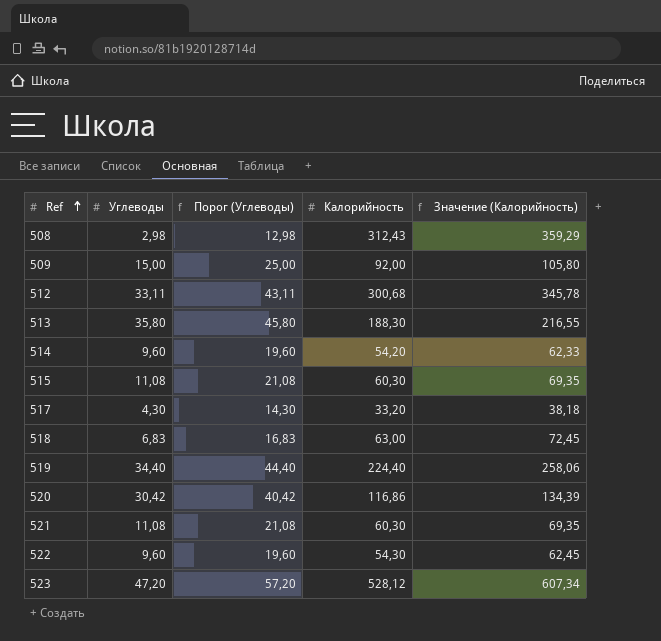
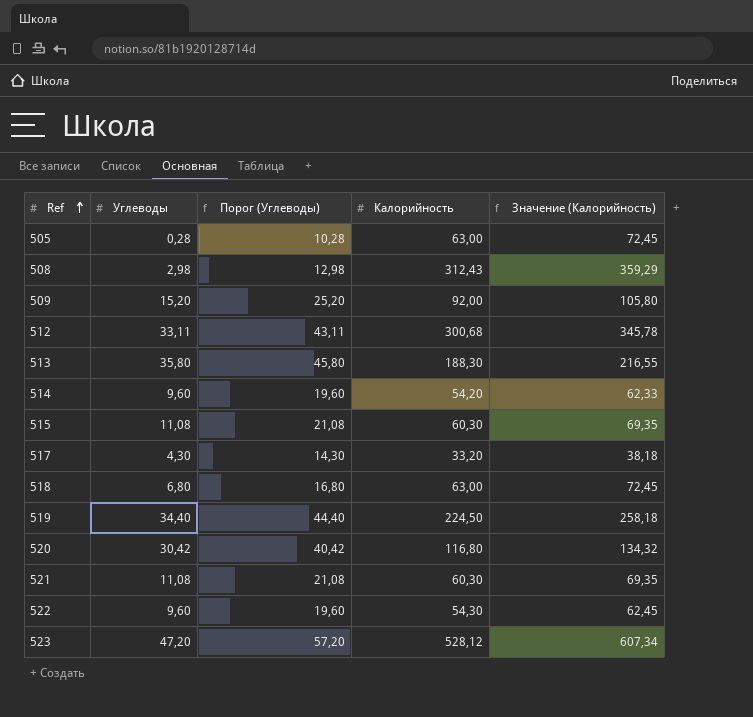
row 505: none -> 0,28 | 10,28 | 63,00 | 72,45
509 | Углеводы: 15,00 -> 15,20
509 | Порог (Углеводы): 25,00 -> 25,20
518 | Углеводы: 6,83 -> 6,80
518 | Порог (Углеводы): 16,83 -> 16,80
519 | Калорийность: 224,40 -> 224,50
519 | Значение (Калорийность): 258,06 -> 258,18
520 | Калорийность: 116,86 -> 116,80
520 | Значение (Калорийность): 134,39 -> 134,32

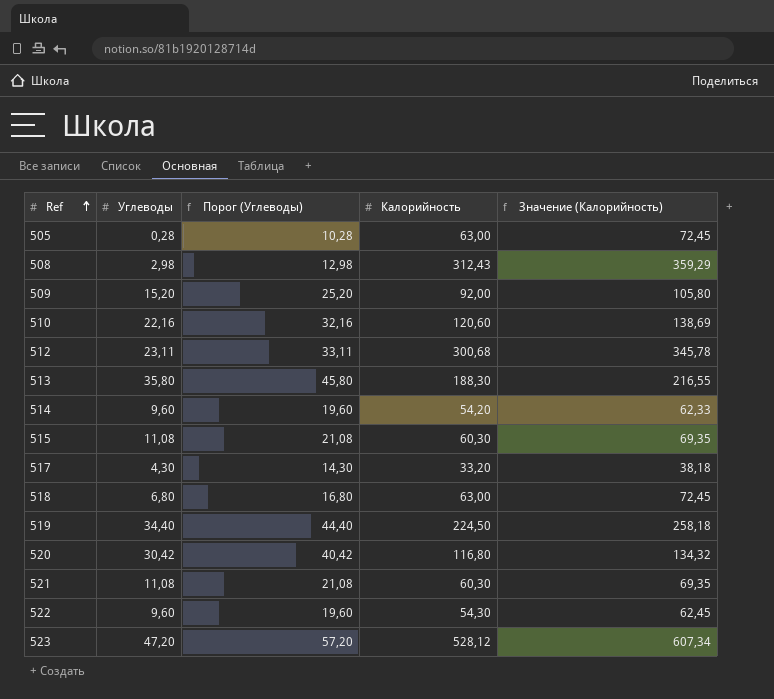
row 510: none -> 22,16 | 32,16 | 120,60 | 138,69
512 | Углеводы: 33,11 -> 23,11
512 | Порог (Углеводы): 43,11 -> 33,11

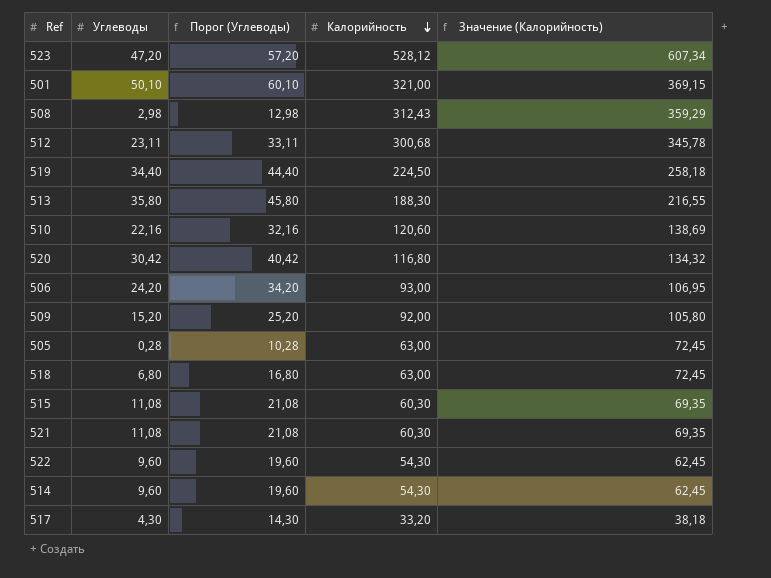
row order: Ref ascending -> Калорийность descending
row 501: none -> 50,10 | 60,10 | 321,00 | 369,15
row 506: none -> 24,20 | 34,20 | 93,00 | 106,95
514 | Калорийность: 54,20 -> 54,30
514 | Значение (Калорийность): 62,33 -> 62,45

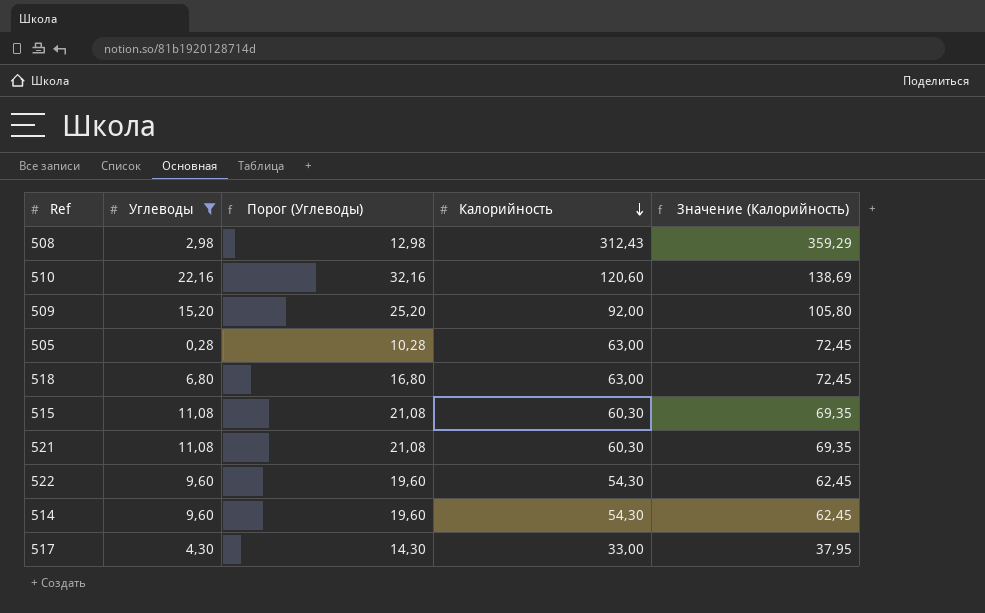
filter: none -> Углеводы <= 22,16
517 | Калорийность: 33,20 -> 33,00
517 | Значение (Калорийность): 38,18 -> 37,95

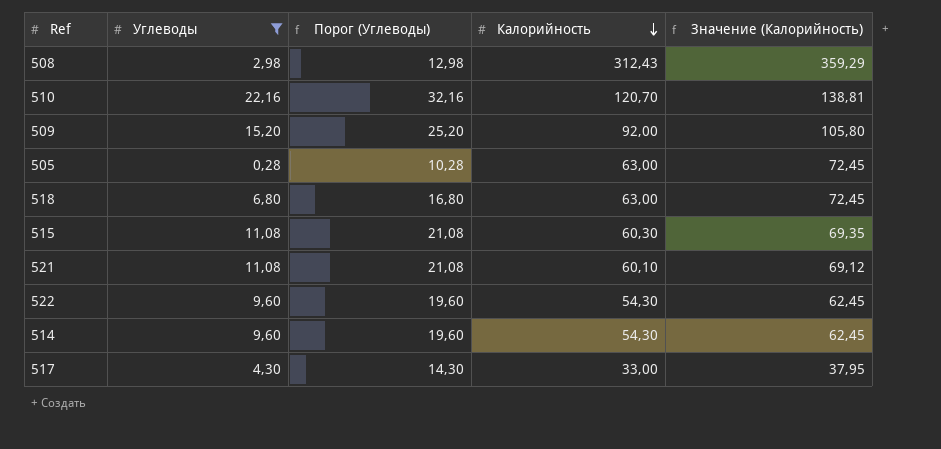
510 | Калорийность: 120,60 -> 120,70
510 | Значение (Калорийность): 138,69 -> 138,81
521 | Калорийность: 60,30 -> 60,10
521 | Значение (Калорийность): 69,35 -> 69,12

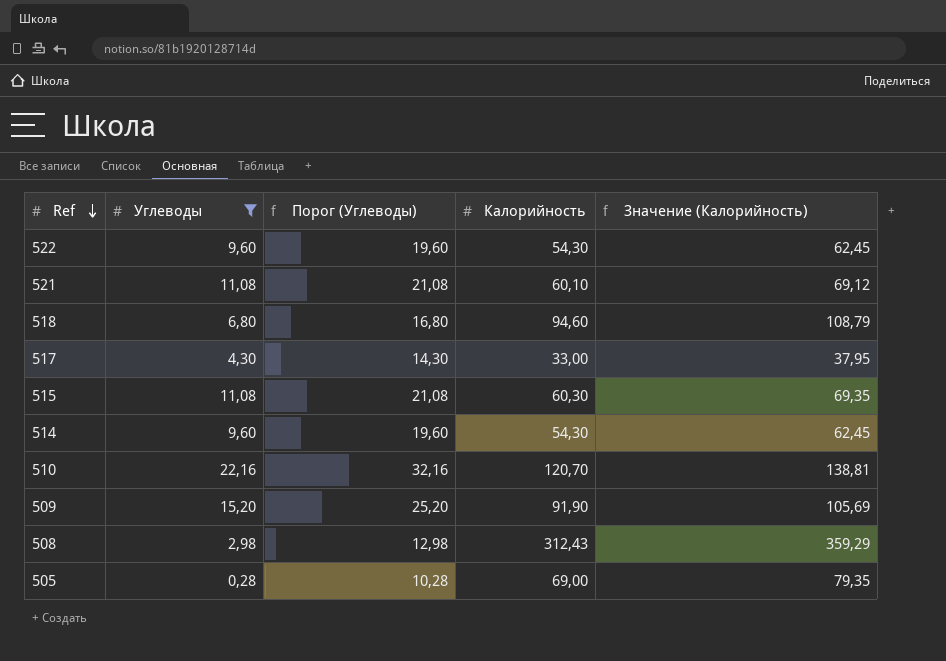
row order: Калорийность descending -> Ref descending
518 | Калорийность: 63,00 -> 94,60
518 | Значение (Калорийность): 72,45 -> 108,79
509 | Калорийность: 92,00 -> 91,90
509 | Значение (Калорийность): 105,80 -> 105,69
505 | Калорийность: 63,00 -> 69,00
505 | Значение (Калорийность): 72,45 -> 79,35

